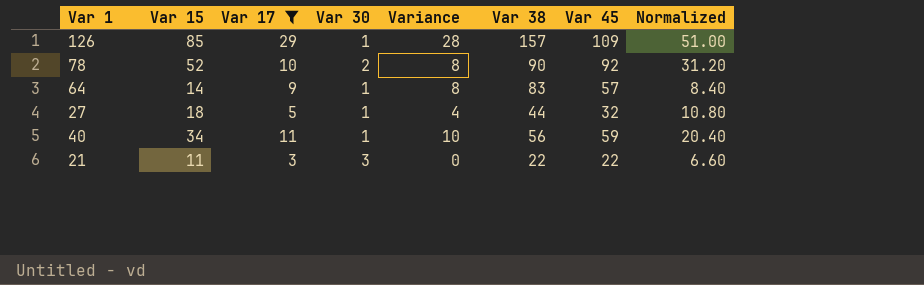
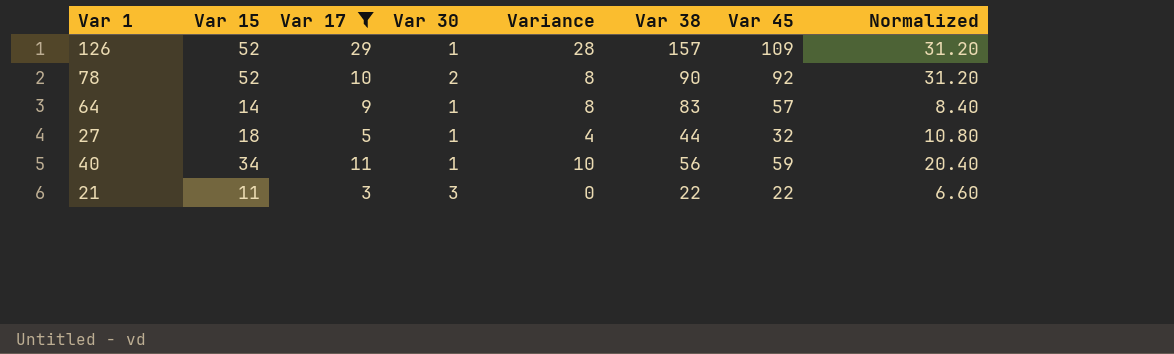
126 | Var 15: 85 -> 52
126 | Normalized: 51.00 -> 31.20

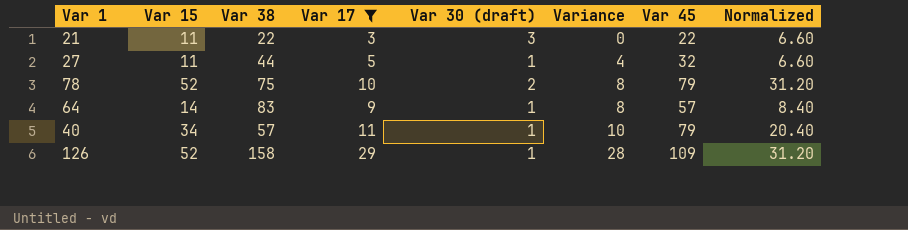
row order: none -> Variance ascending
column Var 38 | position: 6 -> 3
column name: Var 30 -> Var 30 (draft)
27 | Var 15: 18 -> 11
27 | Normalized: 10.80 -> 6.60
78 | Var 38: 90 -> 75
78 | Var 45: 92 -> 79
40 | Var 38: 56 -> 57
40 | Var 45: 59 -> 79
126 | Var 38: 157 -> 158

